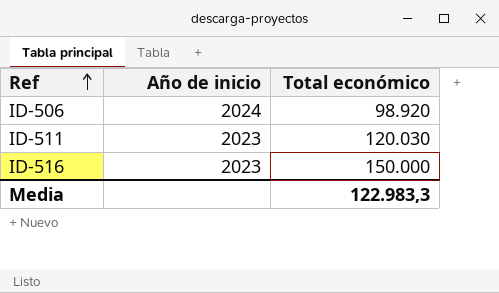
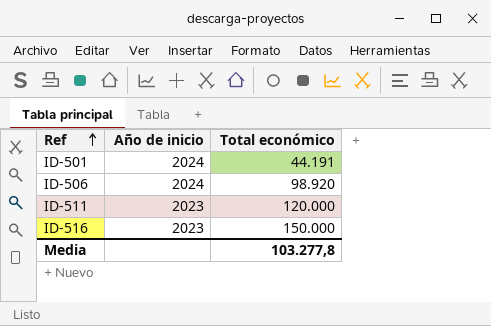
row ID-501: none -> 2024 | 44.191
ID-511 | Total económico: 120.030 -> 120.000
Media | Total económico: 122.983,3 -> 103.277,8

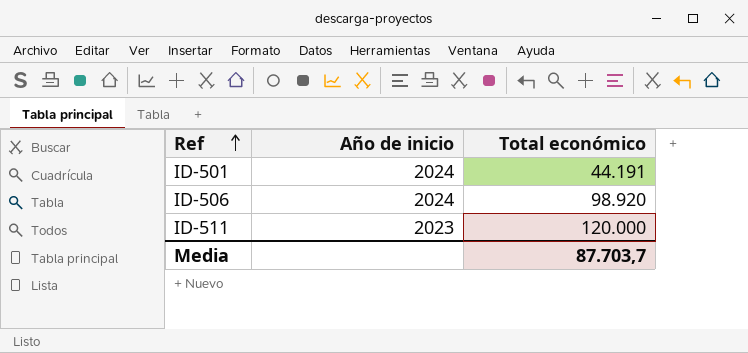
row ID-516: 2023 | 150.000 -> none
Media | Total económico: 103.277,8 -> 87.703,7

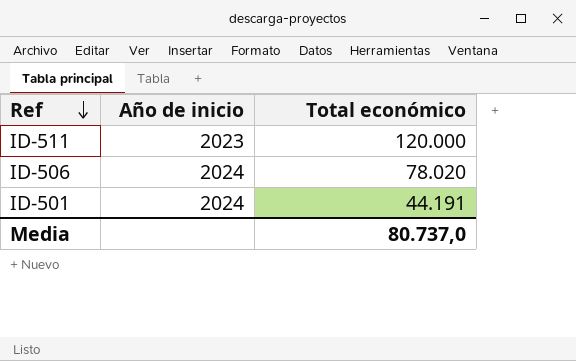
row order: Ref ascending -> Ref descending
ID-506 | Total económico: 98.920 -> 78.020
Media | Total económico: 87.703,7 -> 80.737,0

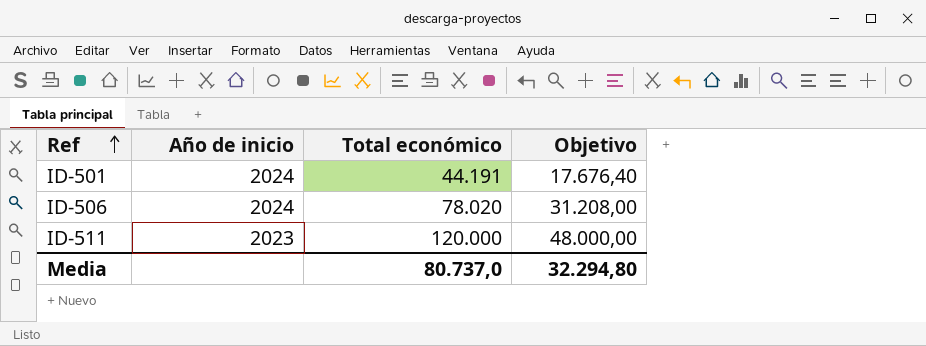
row order: Ref descending -> Ref ascending
column Objetivo | formula: none -> [Total económico] * 0,4

